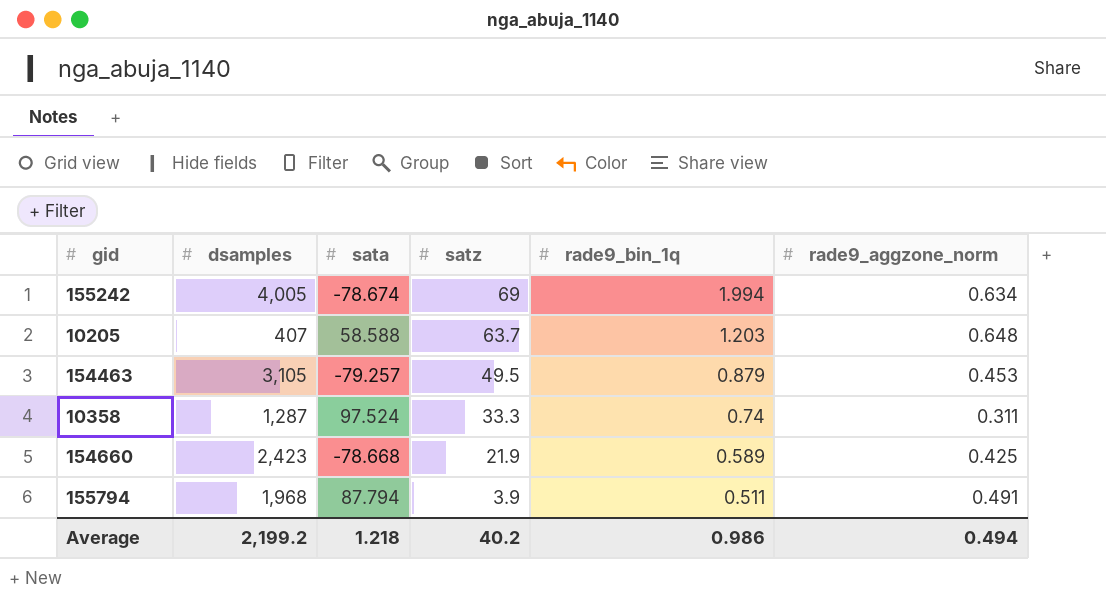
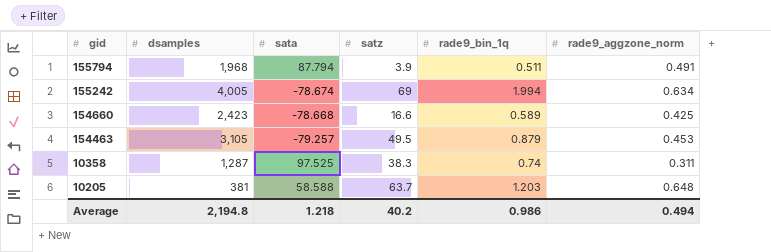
row order: satz descending -> gid descending
154660 | satz: 21.9 -> 16.6
10358 | sata: 97.524 -> 97.525
10358 | satz: 33.3 -> 38.3
10205 | dsamples: 407 -> 381
Average | dsamples: 2,199.2 -> 2,194.8

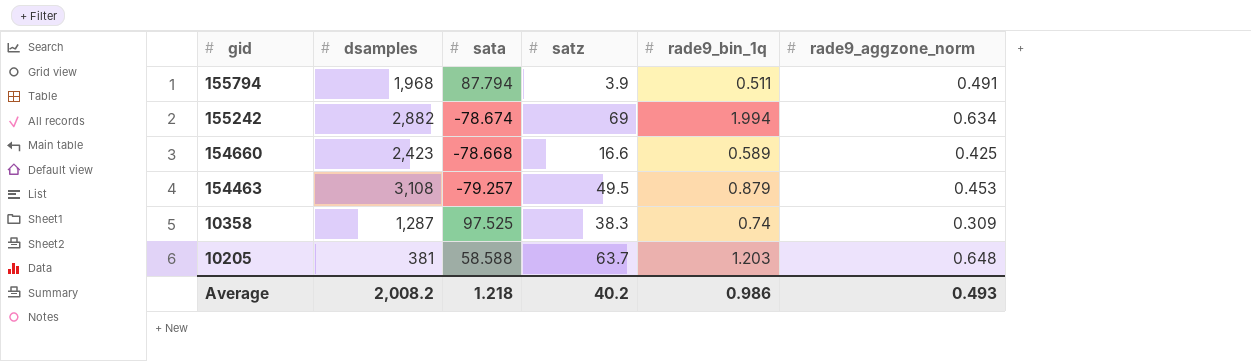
155242 | dsamples: 4,005 -> 2,882
154463 | dsamples: 3,105 -> 3,108
10358 | rade9_aggzone_norm: 0.311 -> 0.309
Average | dsamples: 2,194.8 -> 2,008.2
Average | rade9_aggzone_norm: 0.494 -> 0.493

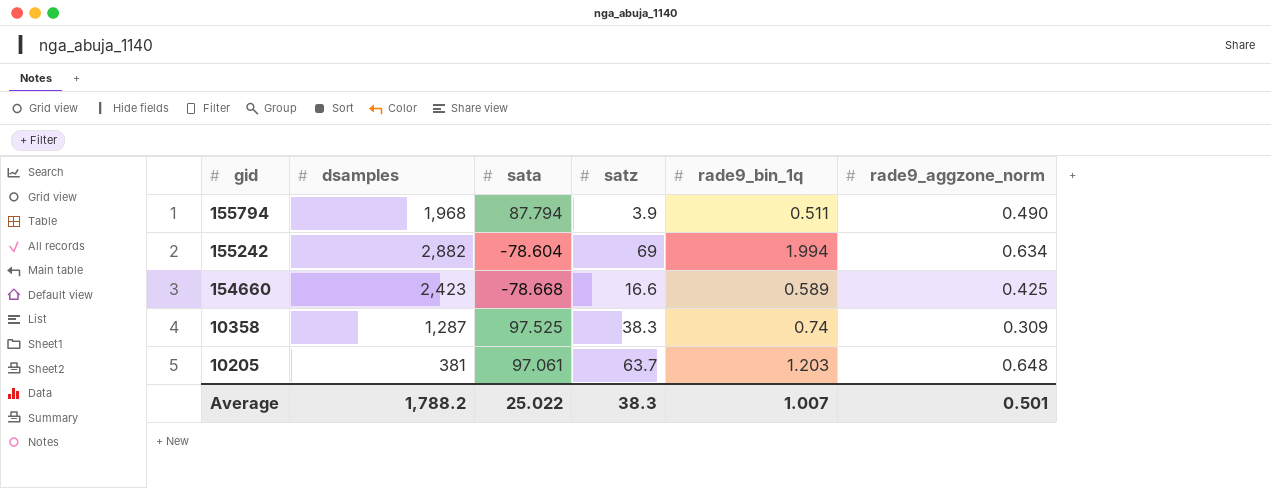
row 154463: 3,108 | -79.257 | 49.5 | 0.879 | 0.453 -> none
155794 | rade9_aggzone_norm: 0.491 -> 0.490
155242 | sata: -78.674 -> -78.604
10205 | sata: 58.588 -> 97.061
Average | dsamples: 2,008.2 -> 1,788.2
Average | sata: 1.218 -> 25.022
Average | satz: 40.2 -> 38.3
Average | rade9_bin_1q: 0.986 -> 1.007
Average | rade9_aggzone_norm: 0.493 -> 0.501

